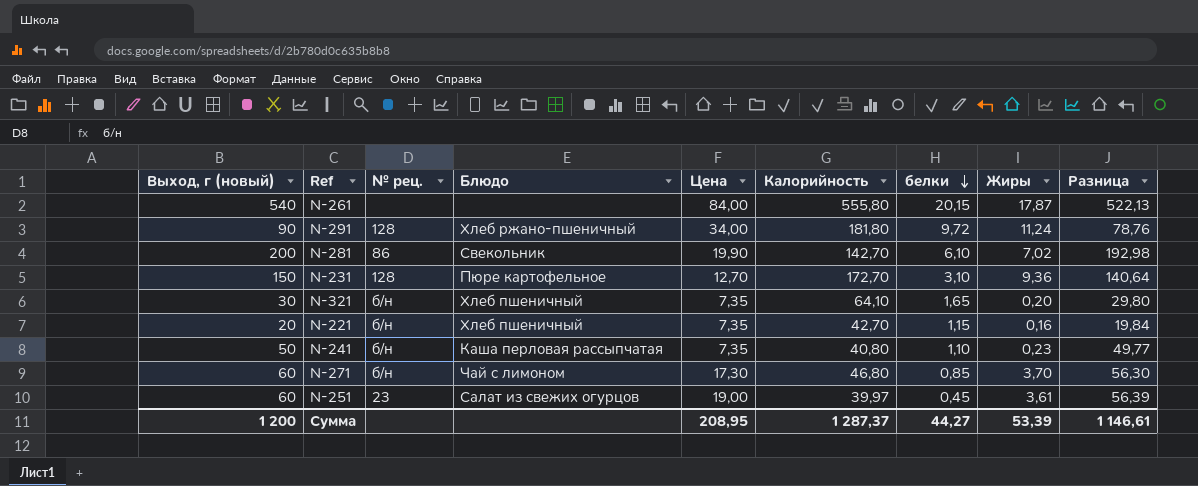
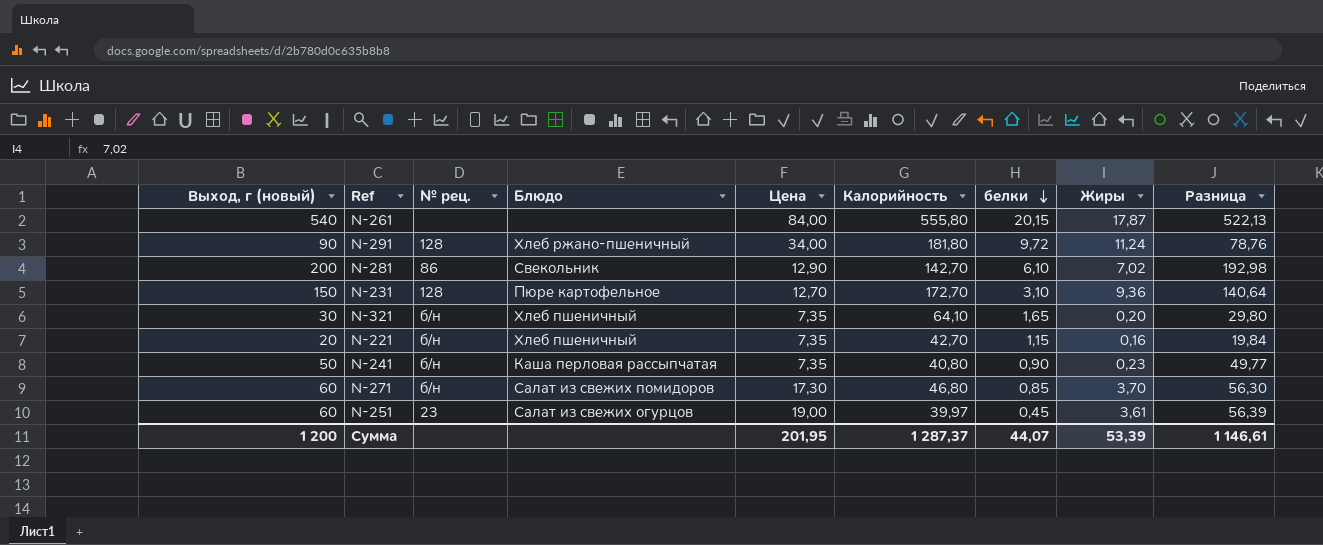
N-281 | Цена: 19,90 -> 12,90
N-241 | белки: 1,10 -> 0,90
N-271 | Блюдо: Чай с лимоном -> Салат из свежих помидоров
Сумма | Цена: 208,95 -> 201,95
Сумма | белки: 44,27 -> 44,07

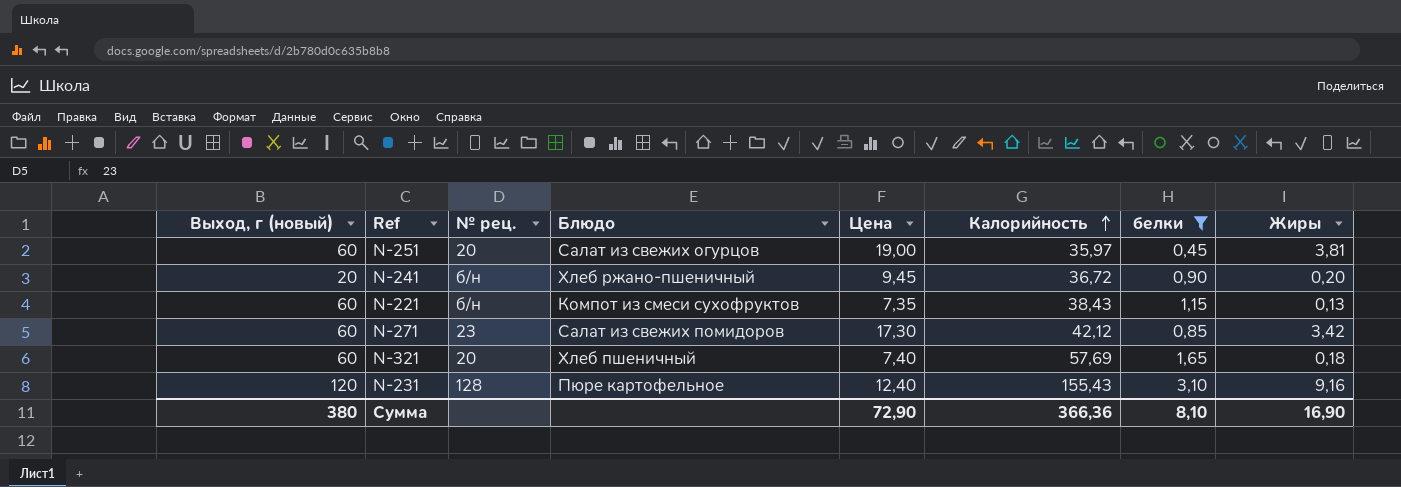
filter: none -> белки <= 3,10
row order: белки descending -> Калорийность ascending
column Разница | formula: [Выход, г (новый)] - [Жиры] -> none
N-251 | № рец.: 23 -> 20
N-251 | Калорийность: 39,97 -> 35,97
N-251 | Жиры: 3,61 -> 3,81
N-241 | Выход, г (новый): 50 -> 20
N-241 | Блюдо: Каша перловая рассыпчатая -> Хлеб ржано-пшеничный
N-241 | Цена: 7,35 -> 9,45
N-241 | Калорийность: 40,80 -> 36,72
N-241 | Жиры: 0,23 -> 0,20
N-221 | Выход, г (новый): 20 -> 60
N-221 | Блюдо: Хлеб пшеничный -> Компот из смеси сухофруктов
N-221 | Калорийность: 42,70 -> 38,43
N-221 | Жиры: 0,16 -> 0,13
N-271 | № рец.: б/н -> 23
N-271 | Калорийность: 46,80 -> 42,12
N-271 | Жиры: 3,70 -> 3,42
N-321 | Выход, г (новый): 30 -> 60
N-321 | № рец.: б/н -> 20
N-321 | Цена: 7,35 -> 7,40
N-321 | Калорийность: 64,10 -> 57,69
N-321 | Жиры: 0,20 -> 0,18
N-231 | Выход, г (новый): 150 -> 120
N-231 | Цена: 12,70 -> 12,40
N-231 | Калорийность: 172,70 -> 155,43
N-231 | Жиры: 9,36 -> 9,16
Сумма | Выход, г (новый): 1 200 -> 380
Сумма | Цена: 201,95 -> 72,90
Сумма | Калорийность: 1 287,37 -> 366,36
Сумма | белки: 44,07 -> 8,10
Сумма | Жиры: 53,39 -> 16,90

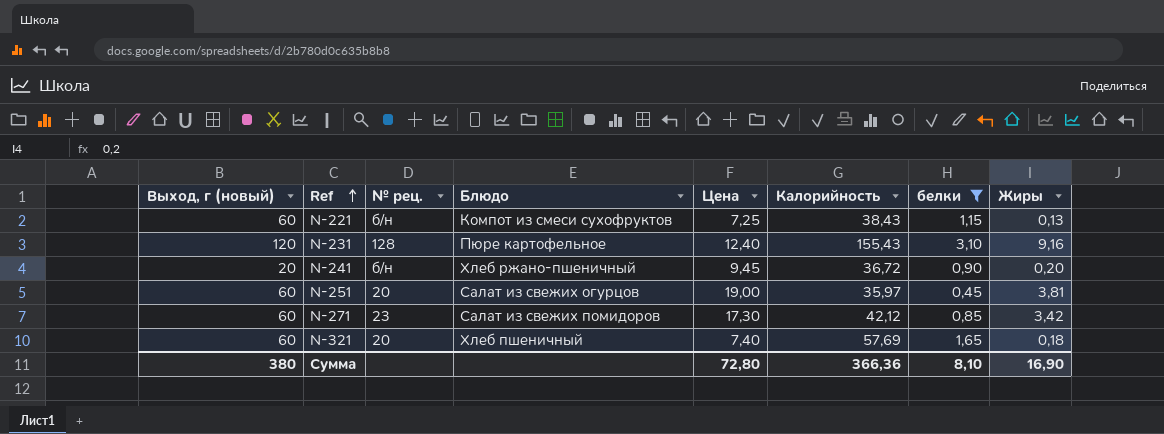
row order: Калорийность ascending -> Ref ascending
N-221 | Цена: 7,35 -> 7,25
Сумма | Цена: 72,90 -> 72,80

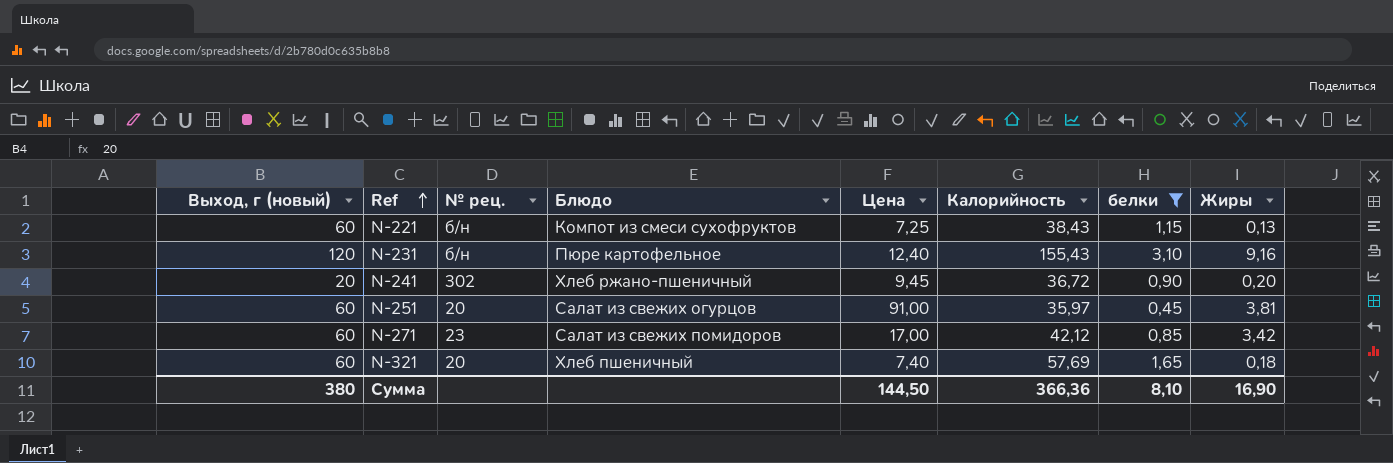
N-231 | № рец.: 128 -> б/н
N-241 | № рец.: б/н -> 302
N-251 | Цена: 19,00 -> 91,00
N-271 | Цена: 17,30 -> 17,00
Сумма | Цена: 72,80 -> 144,50

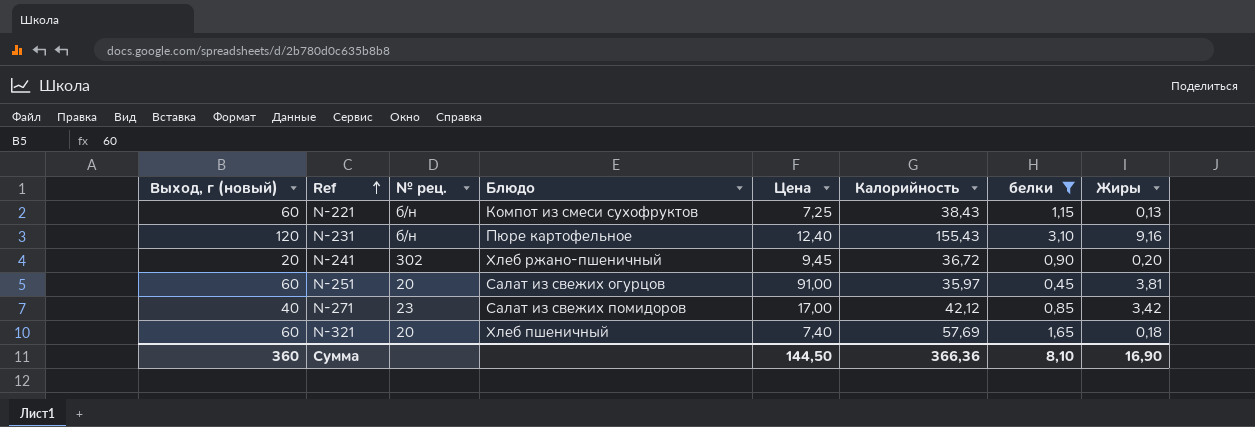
N-271 | Выход, г (новый): 60 -> 40
Сумма | Выход, г (новый): 380 -> 360

